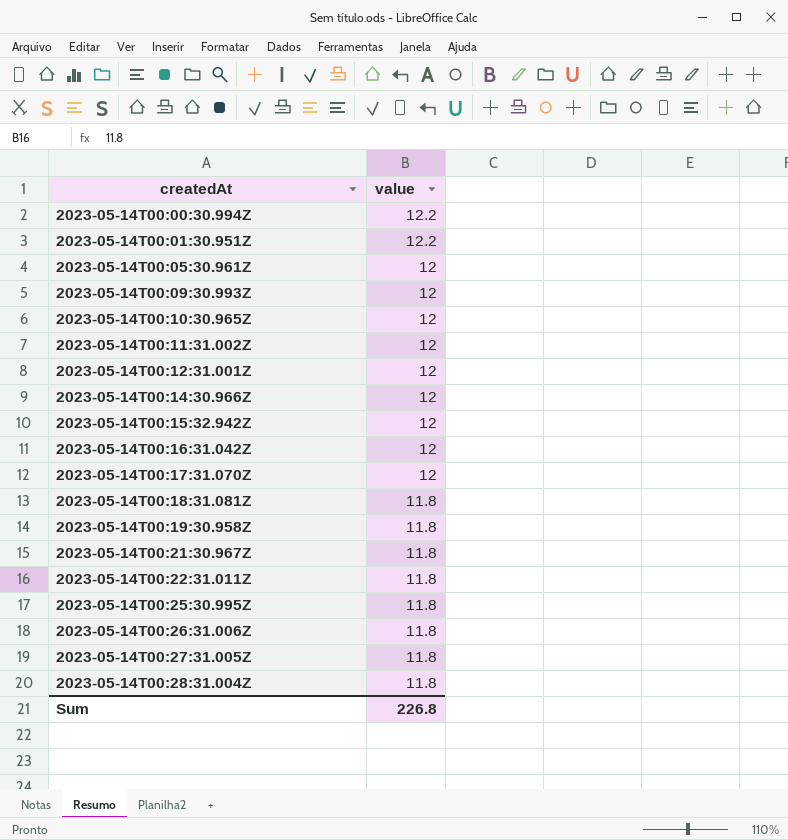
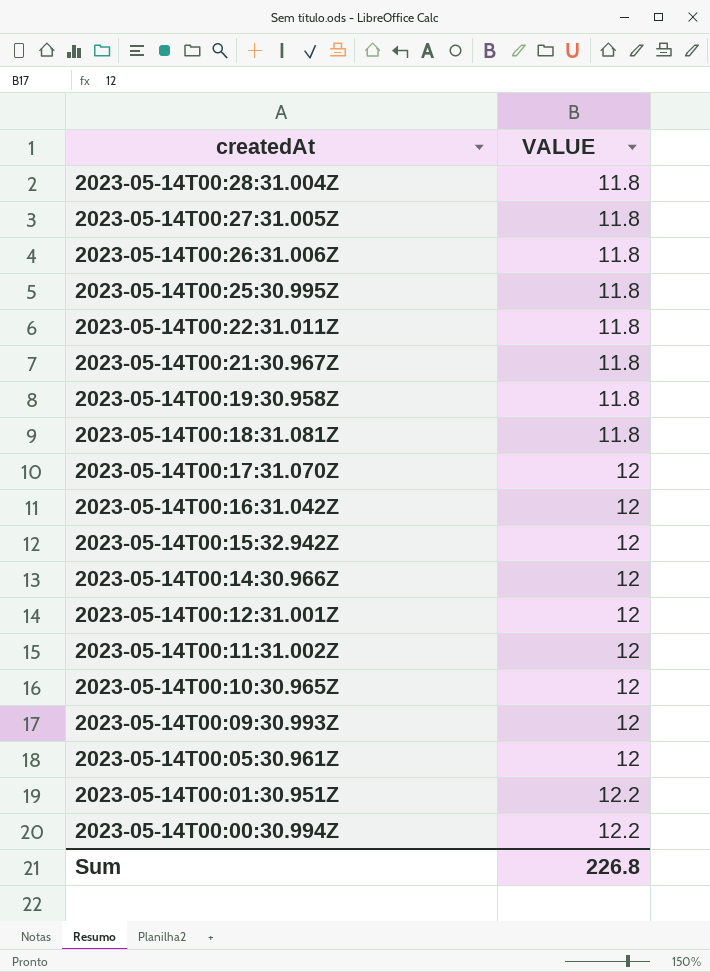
row order: createdAt ascending -> createdAt descending
column name: value -> VALUE

